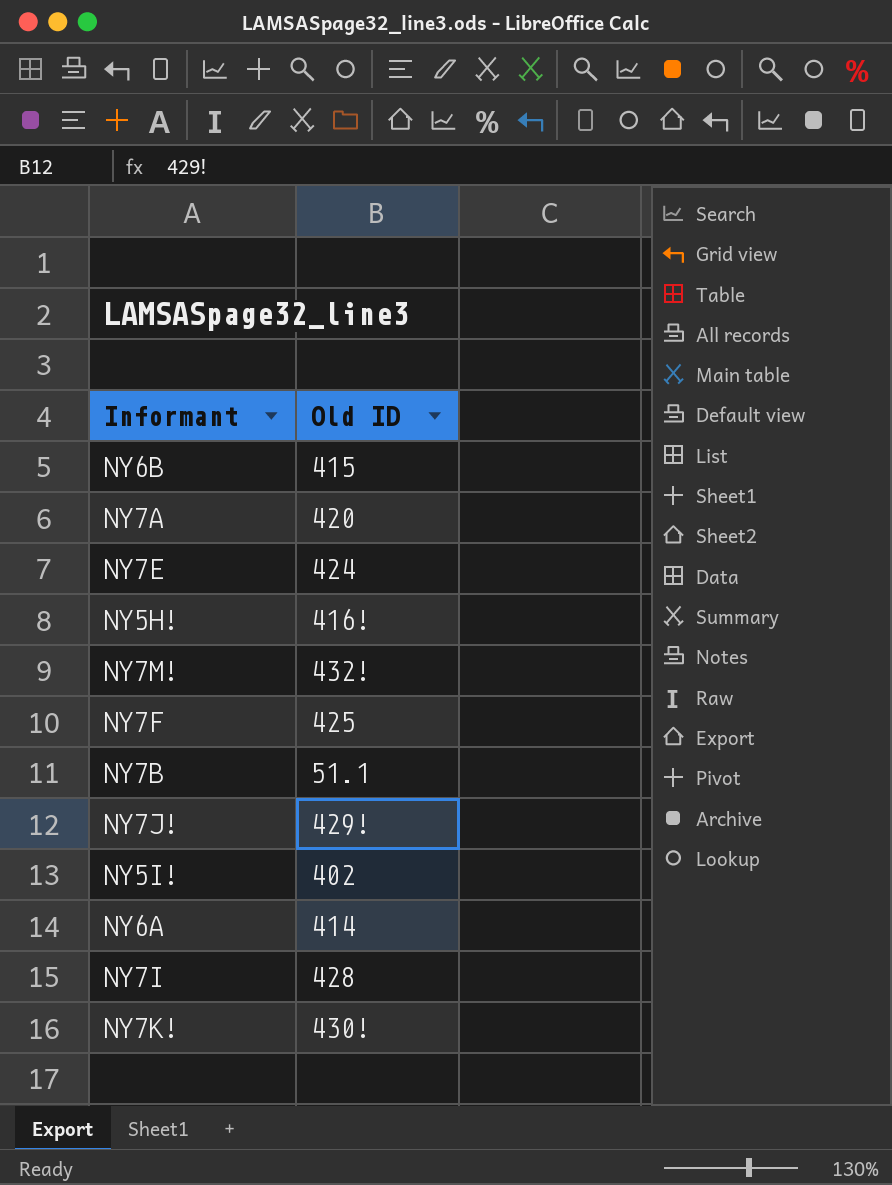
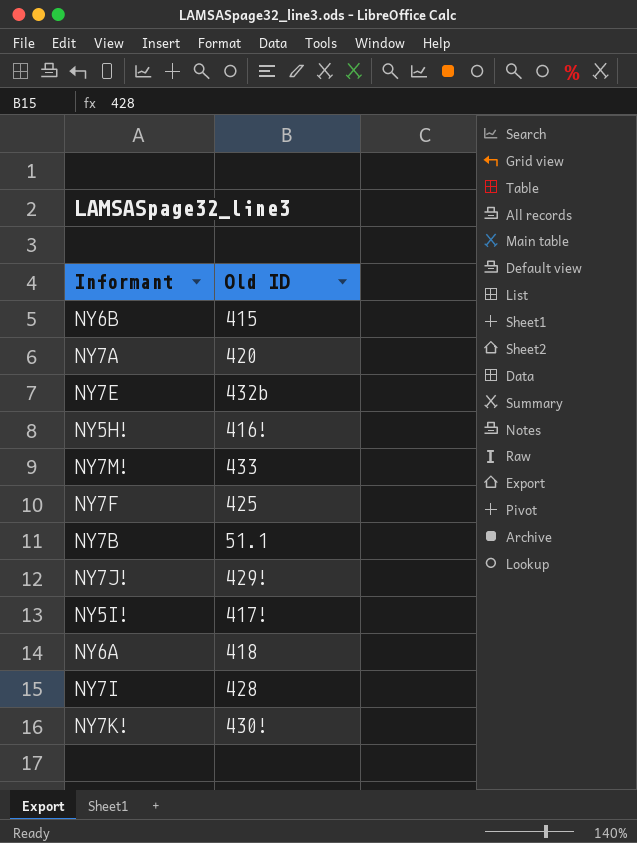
NY7E | Old ID: 424 -> 432b
NY7M! | Old ID: 432! -> 433
NY5I! | Old ID: 402 -> 417!
NY6A | Old ID: 414 -> 418

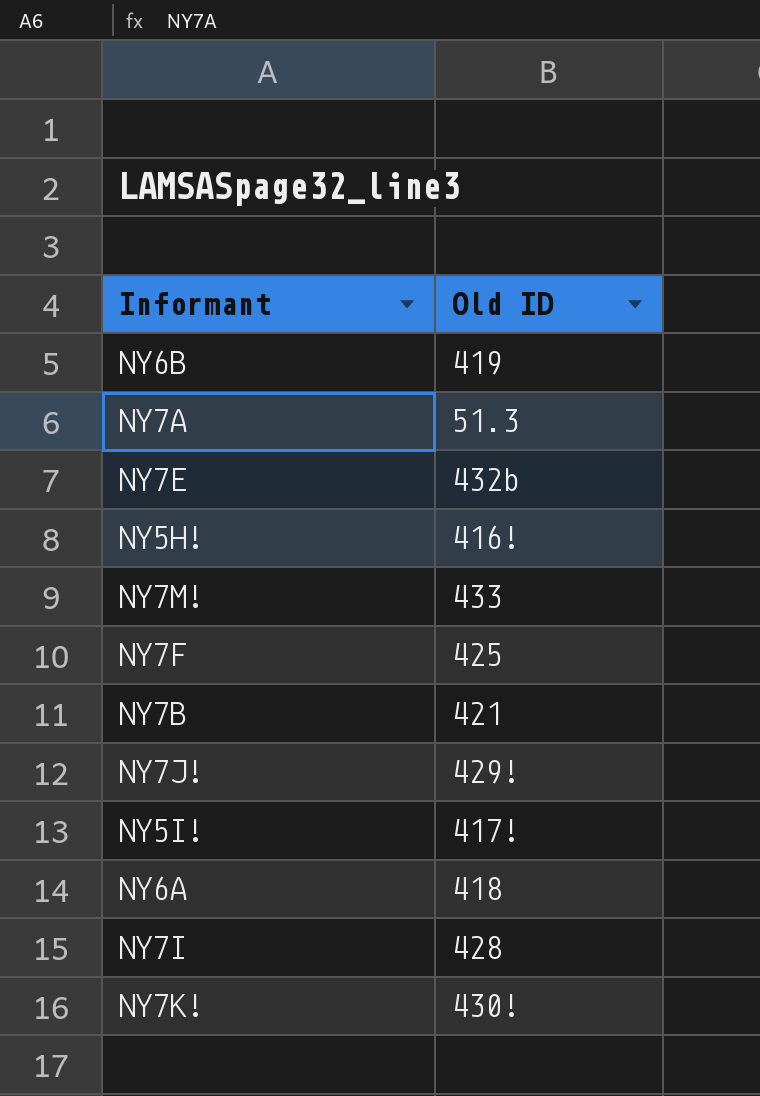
NY6B | Old ID: 415 -> 419
NY7A | Old ID: 420 -> 51.3
NY7B | Old ID: 51.1 -> 421

